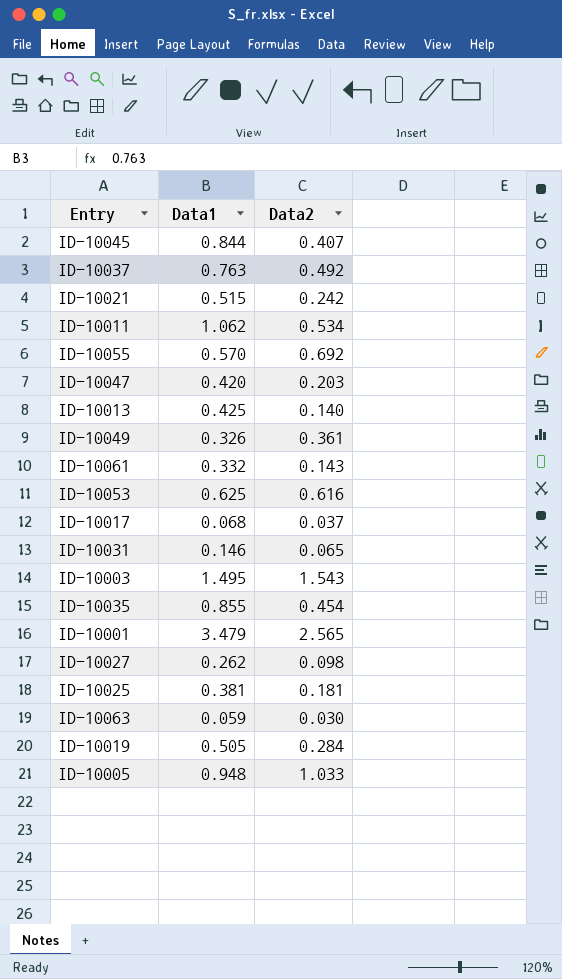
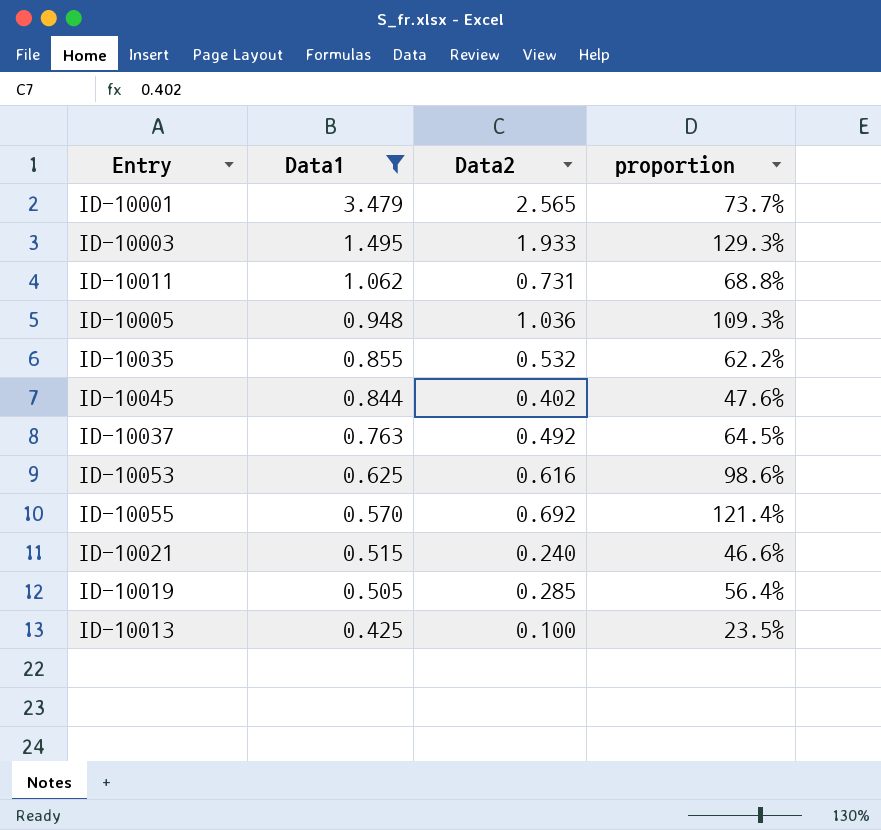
filter: none -> Data1 >= 0.425
row order: none -> Data1 descending
column proportion | formula: none -> [Data2] / [Data1]
ID-10003 | Data2: 1.543 -> 1.933
ID-10011 | Data2: 0.534 -> 0.731
ID-10005 | Data2: 1.033 -> 1.036
ID-10035 | Data2: 0.454 -> 0.532
ID-10045 | Data2: 0.407 -> 0.402
ID-10021 | Data2: 0.242 -> 0.240
ID-10019 | Data2: 0.284 -> 0.285
ID-10013 | Data2: 0.140 -> 0.100

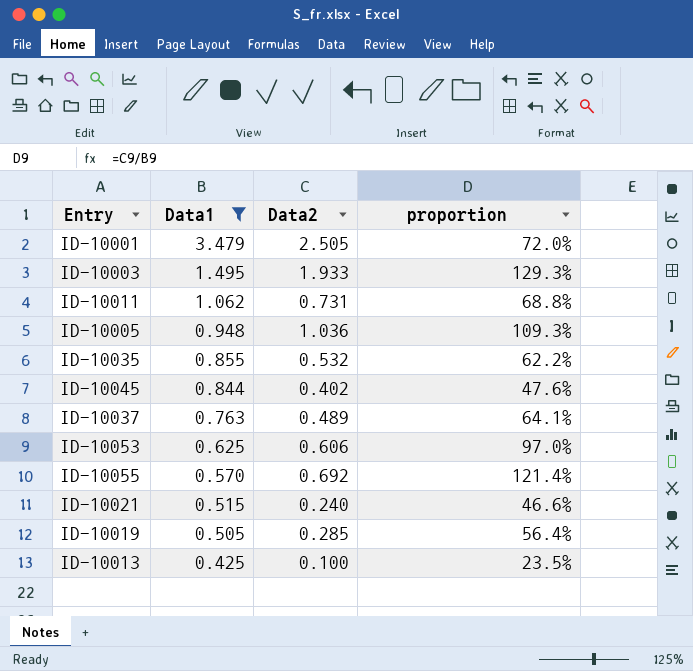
ID-10001 | Data2: 2.565 -> 2.505
ID-10001 | proportion: 73.7% -> 72.0%
ID-10037 | Data2: 0.492 -> 0.489
ID-10037 | proportion: 64.5% -> 64.1%
ID-10053 | Data2: 0.616 -> 0.606
ID-10053 | proportion: 98.6% -> 97.0%

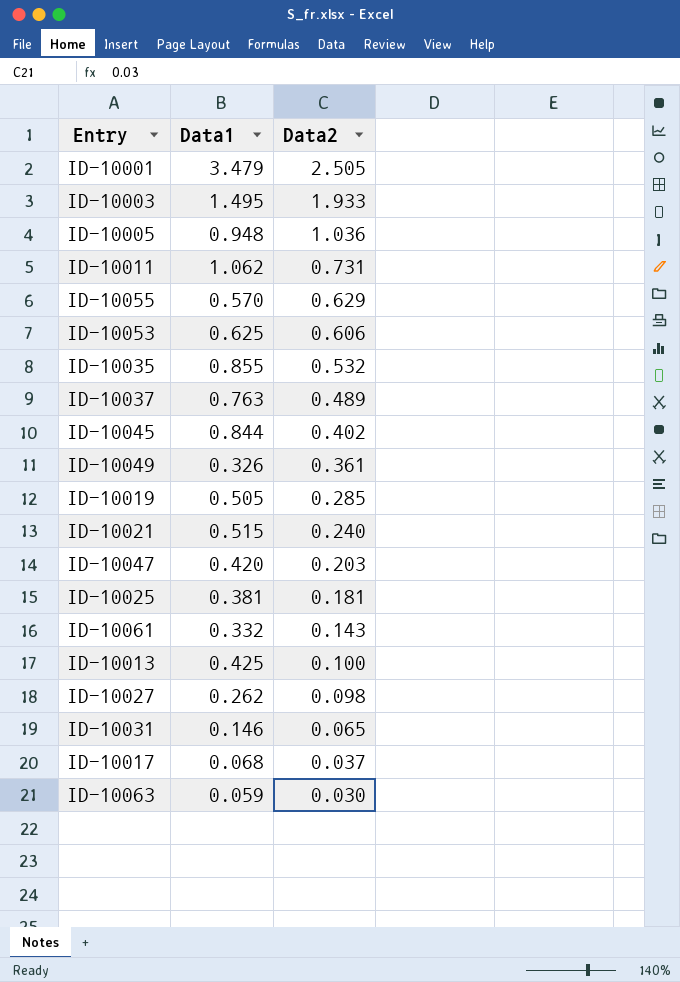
filter: Data1 >= 0.425 -> none
row order: Data1 descending -> Data2 descending
column proportion | formula: [Data2] / [Data1] -> none
ID-10055 | Data2: 0.692 -> 0.629

